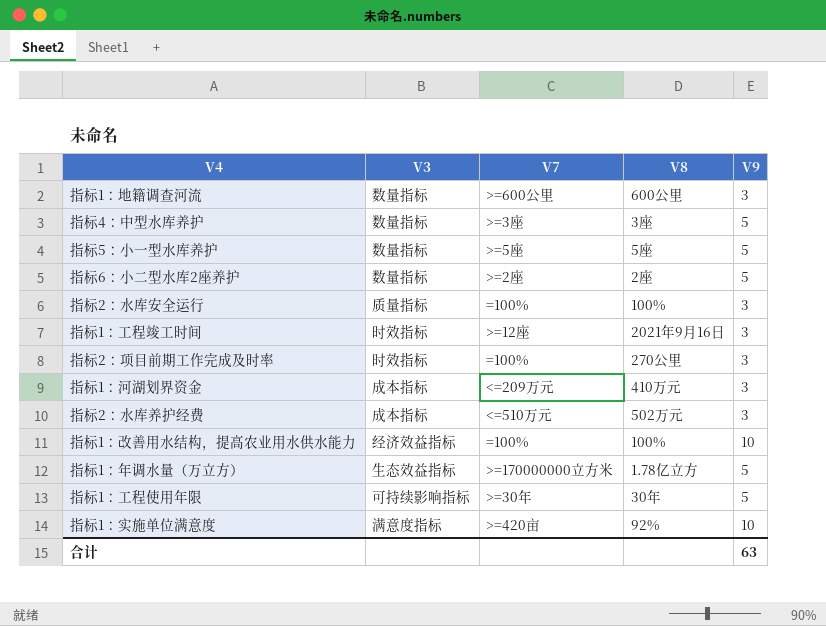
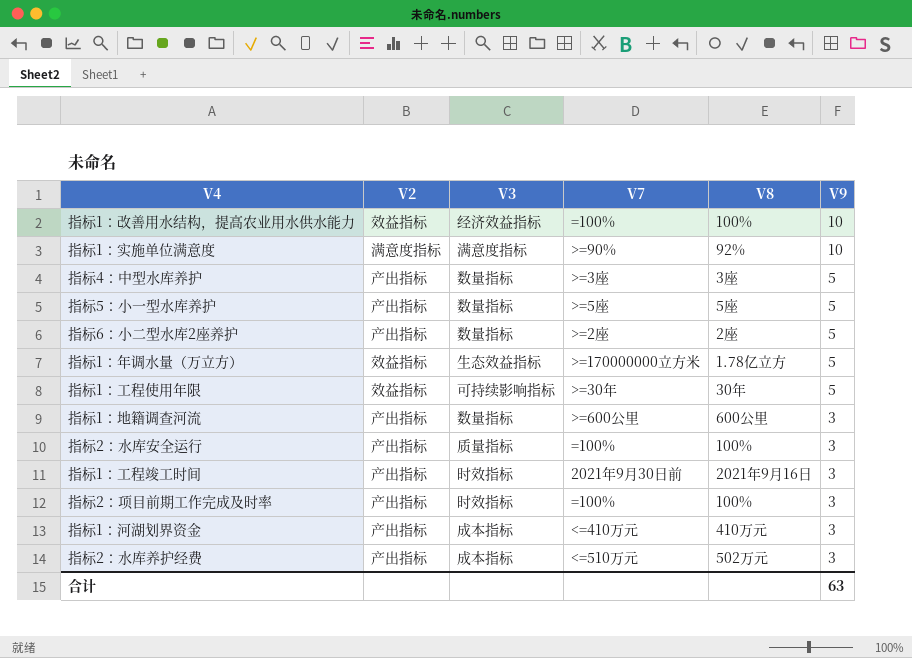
row order: none -> V9 descending
column V2 | position: none -> 2
指标1：实施单位满意度 | V7: >=420亩 -> >=90%
指标1：工程竣工时间 | V7: >=12座 -> 2021年9月30日前
指标2：项目前期工作完成及时率 | V8: 270公里 -> 100%
指标1：河湖划界资金 | V7: <=209万元 -> <=410万元

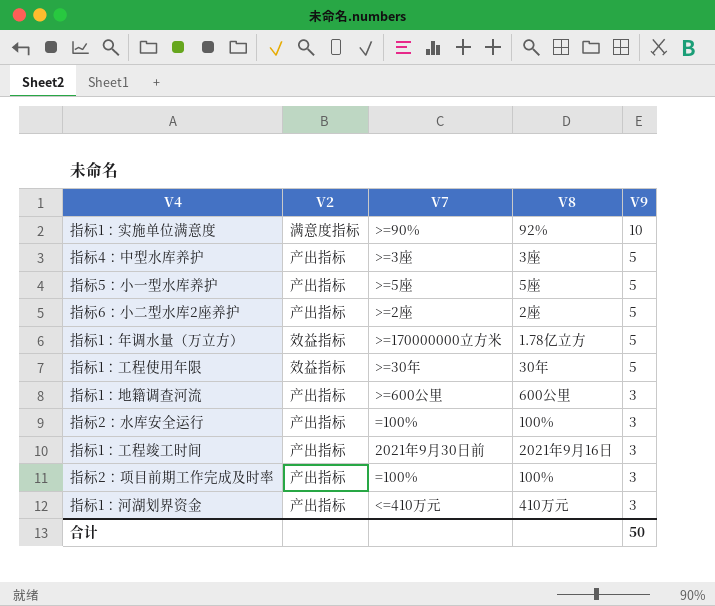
column V3 | position: 3 -> none
row 指标1：改善用水结构，提高农业用水供水能力: 效益指标 | 经济效益指标 | =100% | 100% | 10 -> none
row 指标2：水库养护经费: 产出指标 | 成本指标 | <=510万元 | 502万元 | 3 -> none
合计 | V9: 63 -> 50

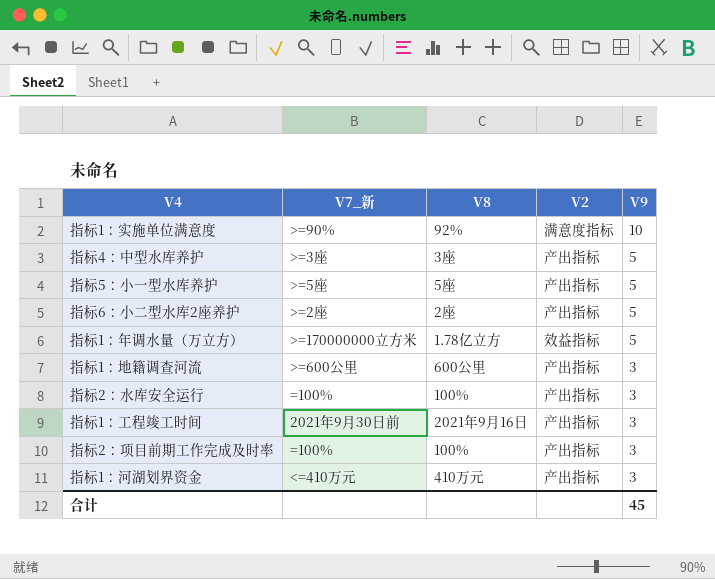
column name: V7 -> V7_新
column V2 | position: 2 -> 4
row 指标1：工程使用年限: 效益指标 | >=30年 | 30年 | 5 -> none
合计 | V9: 50 -> 45

